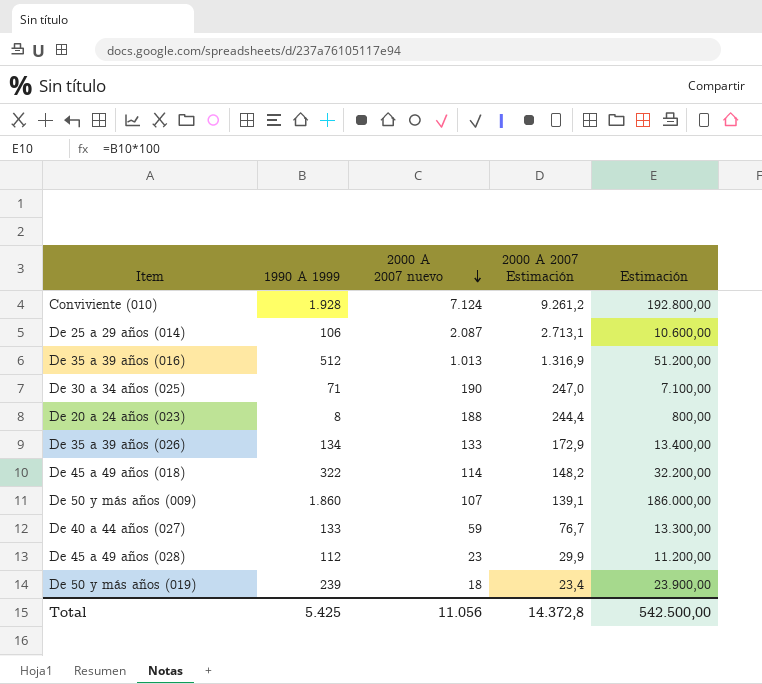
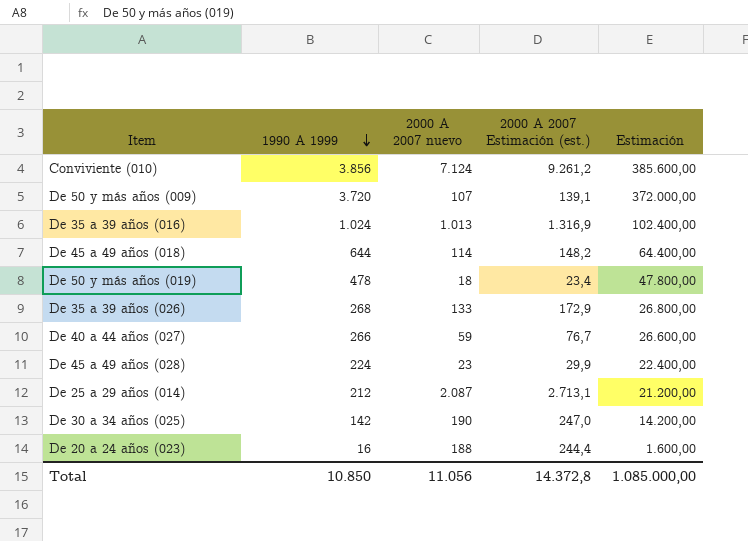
row order: 2000 A 2007 nuevo descending -> 1990 A 1999 descending
column name: 2000 A 2007 Estimación -> 2000 A 2007 Estimación (est.)
Conviviente (010) | 1990 A 1999: 1.928 -> 3.856
Conviviente (010) | Estimación: 192.800,00 -> 385.600,00
De 50 y más años (009) | 1990 A 1999: 1.860 -> 3.720
De 50 y más años (009) | Estimación: 186.000,00 -> 372.000,00
De 35 a 39 años (016) | 1990 A 1999: 512 -> 1.024
De 35 a 39 años (016) | Estimación: 51.200,00 -> 102.400,00
De 45 a 49 años (018) | 1990 A 1999: 322 -> 644
De 45 a 49 años (018) | Estimación: 32.200,00 -> 64.400,00
De 50 y más años (019) | 1990 A 1999: 239 -> 478
De 50 y más años (019) | Estimación: 23.900,00 -> 47.800,00
De 35 a 39 años (026) | 1990 A 1999: 134 -> 268
De 35 a 39 años (026) | Estimación: 13.400,00 -> 26.800,00
De 40 a 44 años (027) | 1990 A 1999: 133 -> 266
De 40 a 44 años (027) | Estimación: 13.300,00 -> 26.600,00
De 45 a 49 años (028) | 1990 A 1999: 112 -> 224
De 45 a 49 años (028) | Estimación: 11.200,00 -> 22.400,00
De 25 a 29 años (014) | 1990 A 1999: 106 -> 212
De 25 a 29 años (014) | Estimación: 10.600,00 -> 21.200,00
De 30 a 34 años (025) | 1990 A 1999: 71 -> 142
De 30 a 34 años (025) | Estimación: 7.100,00 -> 14.200,00
De 20 a 24 años (023) | 1990 A 1999: 8 -> 16
De 20 a 24 años (023) | Estimación: 800,00 -> 1.600,00
Total | 1990 A 1999: 5.425 -> 10.850
Total | Estimación: 542.500,00 -> 1.085.000,00

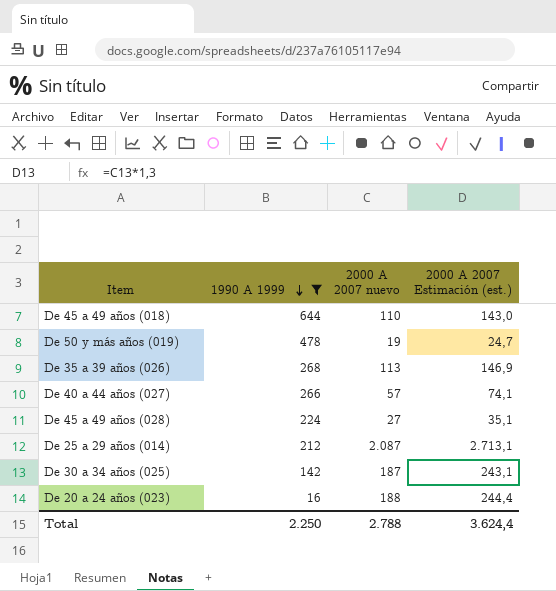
filter: none -> 1990 A 1999 <= 644
column Estimación | formula: [1990 A 1999] * 100 -> none
De 45 a 49 años (018) | 2000 A 2007 nuevo: 114 -> 110
De 45 a 49 años (018) | 2000 A 2007 Estimación (est.): 148,2 -> 143,0
De 50 y más años (019) | 2000 A 2007 nuevo: 18 -> 19
De 50 y más años (019) | 2000 A 2007 Estimación (est.): 23,4 -> 24,7
De 35 a 39 años (026) | 2000 A 2007 nuevo: 133 -> 113
De 35 a 39 años (026) | 2000 A 2007 Estimación (est.): 172,9 -> 146,9
De 40 a 44 años (027) | 2000 A 2007 nuevo: 59 -> 57
De 40 a 44 años (027) | 2000 A 2007 Estimación (est.): 76,7 -> 74,1
De 45 a 49 años (028) | 2000 A 2007 nuevo: 23 -> 27
De 45 a 49 años (028) | 2000 A 2007 Estimación (est.): 29,9 -> 35,1
De 30 a 34 años (025) | 2000 A 2007 nuevo: 190 -> 187
De 30 a 34 años (025) | 2000 A 2007 Estimación (est.): 247,0 -> 243,1
Total | 1990 A 1999: 10.850 -> 2.250
Total | 2000 A 2007 nuevo: 11.056 -> 2.788
Total | 2000 A 2007 Estimación (est.): 14.372,8 -> 3.624,4

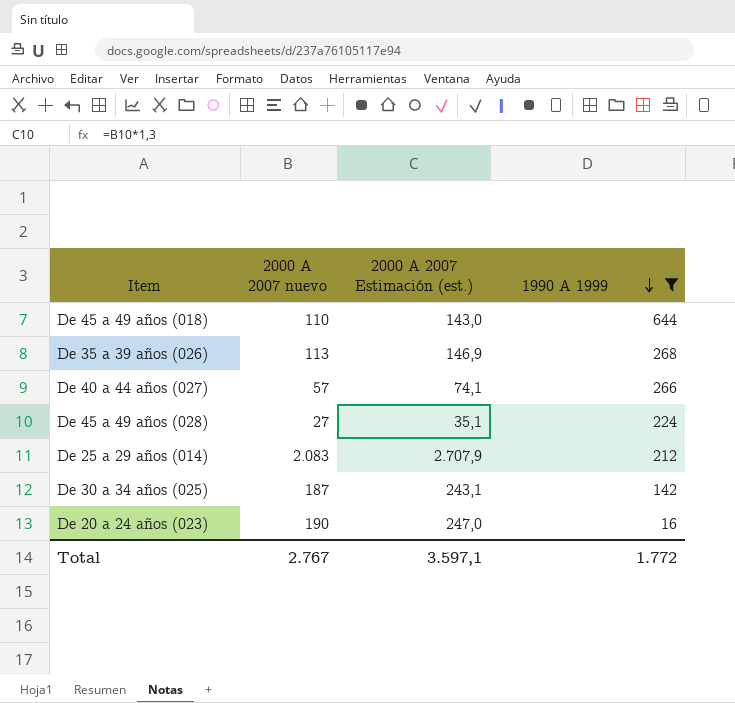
column 1990 A 1999 | position: 2 -> 4
row De 50 y más años (019): 478 | 19 | 24,7 -> none
De 25 a 29 años (014) | 2000 A 2007 nuevo: 2.087 -> 2.083
De 25 a 29 años (014) | 2000 A 2007 Estimación (est.): 2.713,1 -> 2.707,9
De 20 a 24 años (023) | 2000 A 2007 nuevo: 188 -> 190
De 20 a 24 años (023) | 2000 A 2007 Estimación (est.): 244,4 -> 247,0
Total | 2000 A 2007 nuevo: 2.788 -> 2.767
Total | 2000 A 2007 Estimación (est.): 3.624,4 -> 3.597,1
Total | 1990 A 1999: 2.250 -> 1.772

